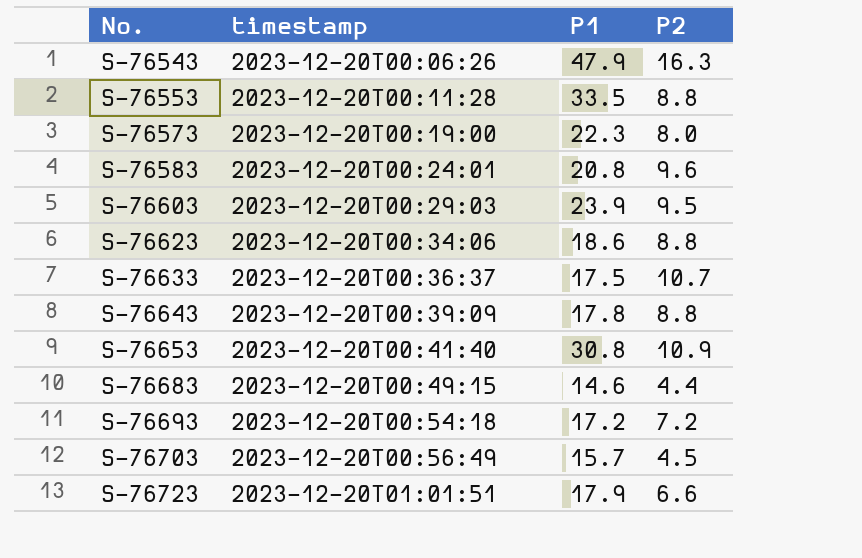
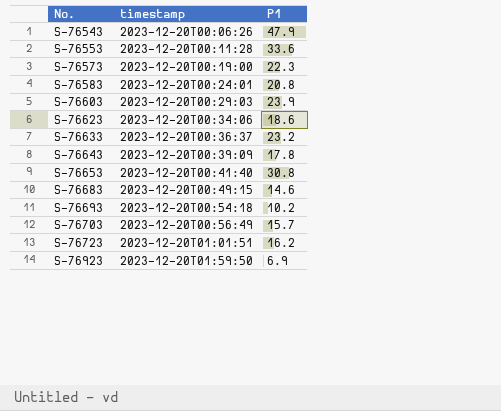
column P2 | position: 4 -> none
S-76553 | P1: 33.5 -> 33.6
S-76633 | P1: 17.5 -> 23.2
S-76693 | P1: 17.2 -> 10.2
S-76723 | P1: 17.9 -> 16.2
row S-76923: none -> 2023-12-20T01:59:50 | 6.9

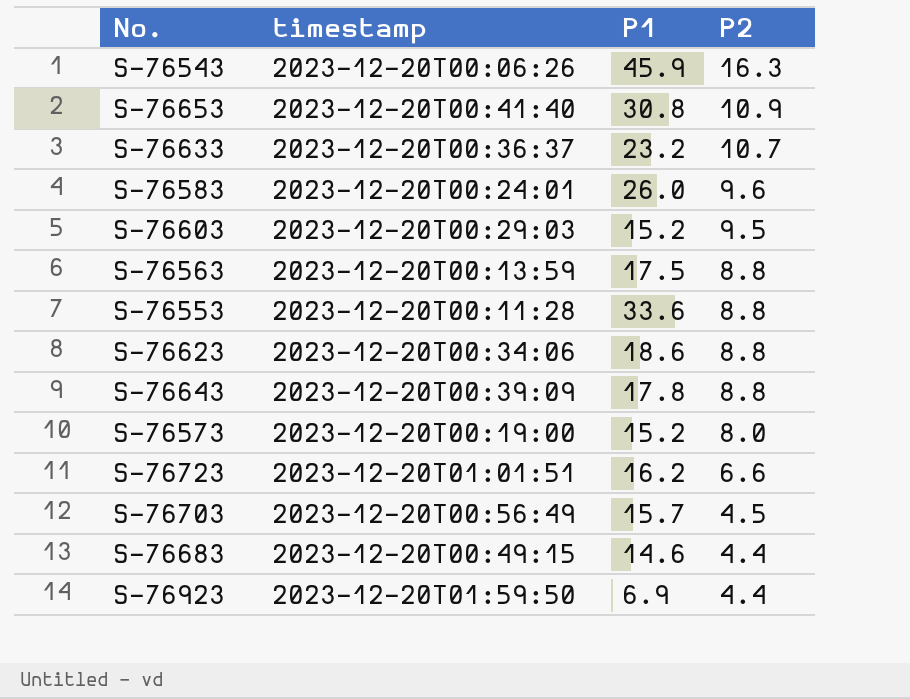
row order: No. ascending -> P2 descending
column P2 | position: none -> 4
row S-76693: 2023-12-20T00:54:18 | 10.2 -> none
S-76543 | P1: 47.9 -> 45.9
S-76583 | P1: 20.8 -> 26.0
S-76603 | P1: 23.9 -> 15.2
row S-76563: none -> 2023-12-20T00:13:59 | 17.5 | 8.8
S-76573 | P1: 22.3 -> 15.2

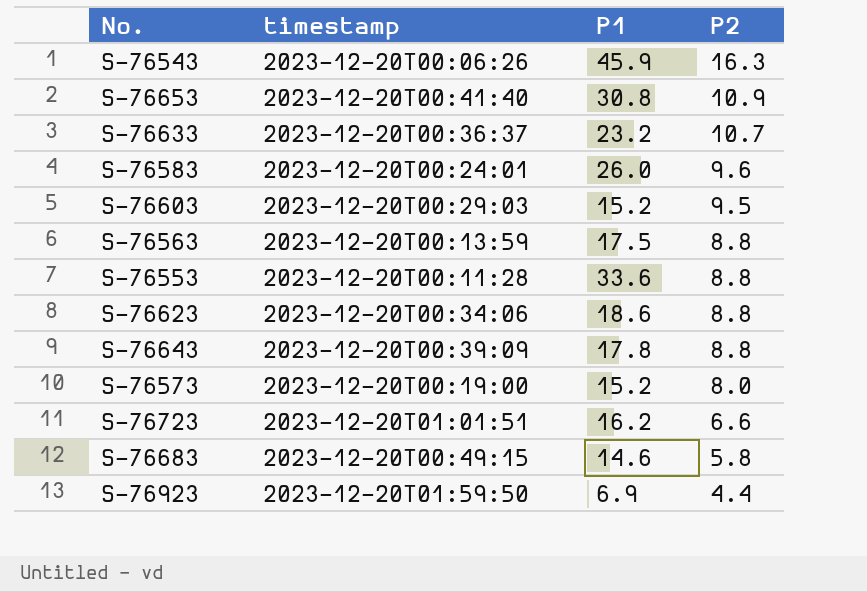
row S-76703: 2023-12-20T00:56:49 | 15.7 | 4.5 -> none
S-76683 | P2: 4.4 -> 5.8

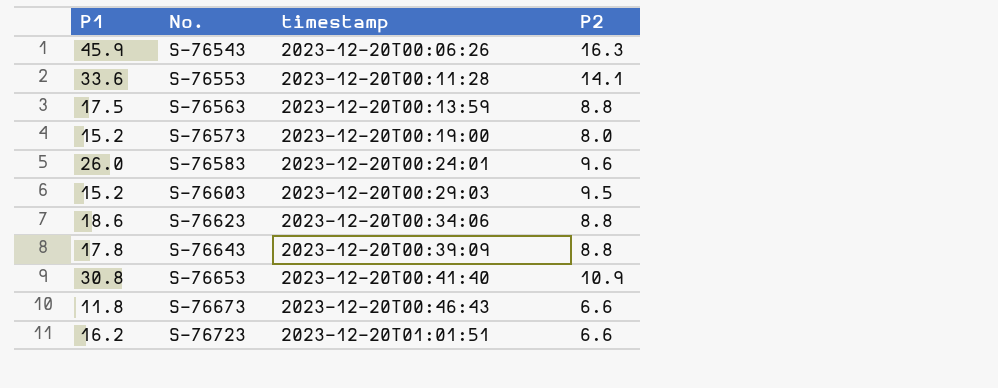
row order: P2 descending -> No. ascending
column P1 | position: 3 -> 1
row S-76633: 2023-12-20T00:36:37 | 23.2 | 10.7 -> none
row S-76683: 2023-12-20T00:49:15 | 14.6 | 5.8 -> none
row S-76923: 2023-12-20T01:59:50 | 6.9 | 4.4 -> none
S-76553 | P2: 8.8 -> 14.1
row S-76673: none -> 11.8 | 2023-12-20T00:46:43 | 6.6

